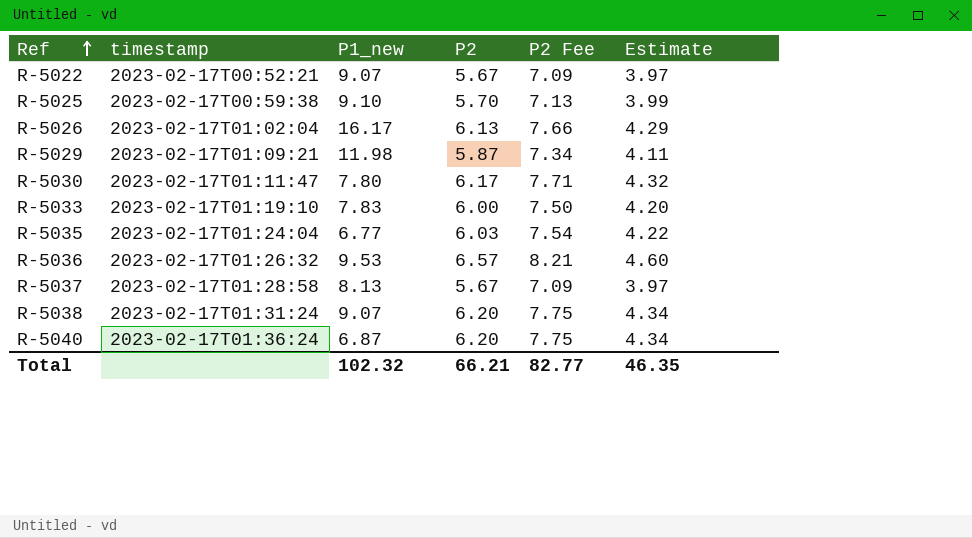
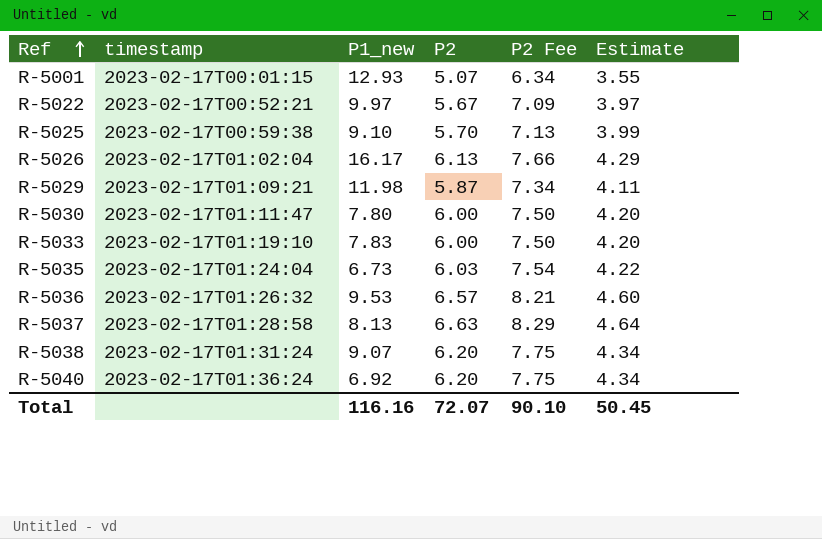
row R-5001: none -> 2023-02-17T00:01:15 | 12.93 | 5.07 | 6.34 | 3.55
R-5022 | P1_new: 9.07 -> 9.97
R-5030 | P2: 6.17 -> 6.00
R-5030 | P2 Fee: 7.71 -> 7.50
R-5030 | Estimate: 4.32 -> 4.20
R-5035 | P1_new: 6.77 -> 6.73
R-5037 | P2: 5.67 -> 6.63
R-5037 | P2 Fee: 7.09 -> 8.29
R-5037 | Estimate: 3.97 -> 4.64
R-5040 | P1_new: 6.87 -> 6.92
Total | P1_new: 102.32 -> 116.16
Total | P2: 66.21 -> 72.07
Total | P2 Fee: 82.77 -> 90.10
Total | Estimate: 46.35 -> 50.45

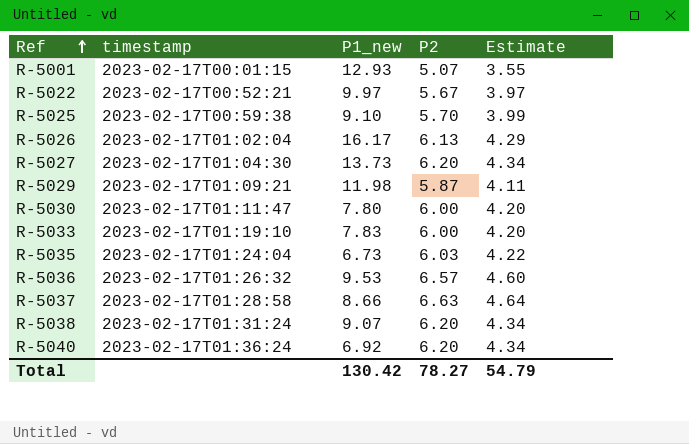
column P2 Fee | formula: [P2] * 1.25 -> none
row R-5027: none -> 2023-02-17T01:04:30 | 13.73 | 6.20 | 4.34
R-5037 | P1_new: 8.13 -> 8.66
Total | P1_new: 116.16 -> 130.42
Total | P2: 72.07 -> 78.27
Total | Estimate: 50.45 -> 54.79

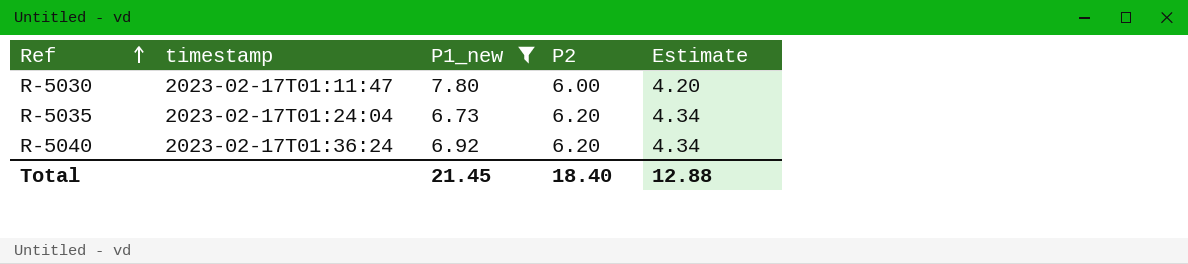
filter: none -> P1_new <= 7.80
R-5035 | P2: 6.03 -> 6.20
R-5035 | Estimate: 4.22 -> 4.34
Total | P1_new: 130.42 -> 21.45
Total | P2: 78.27 -> 18.40
Total | Estimate: 54.79 -> 12.88

